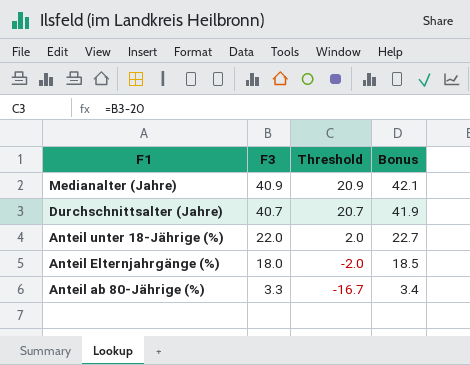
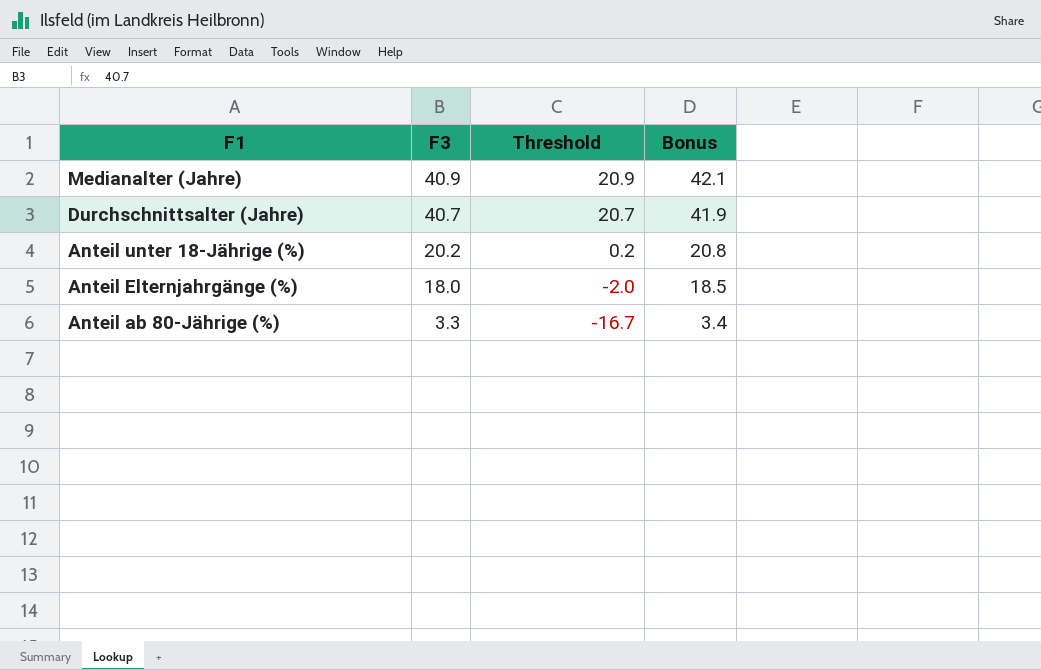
Anteil unter 18-Jährige (%) | F3: 22.0 -> 20.2
Anteil unter 18-Jährige (%) | Threshold: 2.0 -> 0.2
Anteil unter 18-Jährige (%) | Bonus: 22.7 -> 20.8

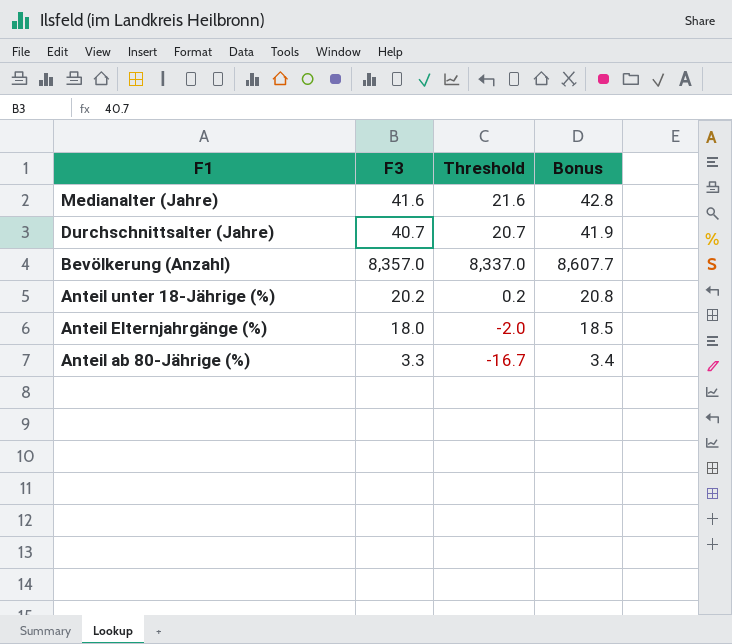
Medianalter (Jahre) | F3: 40.9 -> 41.6
Medianalter (Jahre) | Threshold: 20.9 -> 21.6
Medianalter (Jahre) | Bonus: 42.1 -> 42.8
row Bevölkerung (Anzahl): none -> 8,357.0 | 8,337.0 | 8,607.7

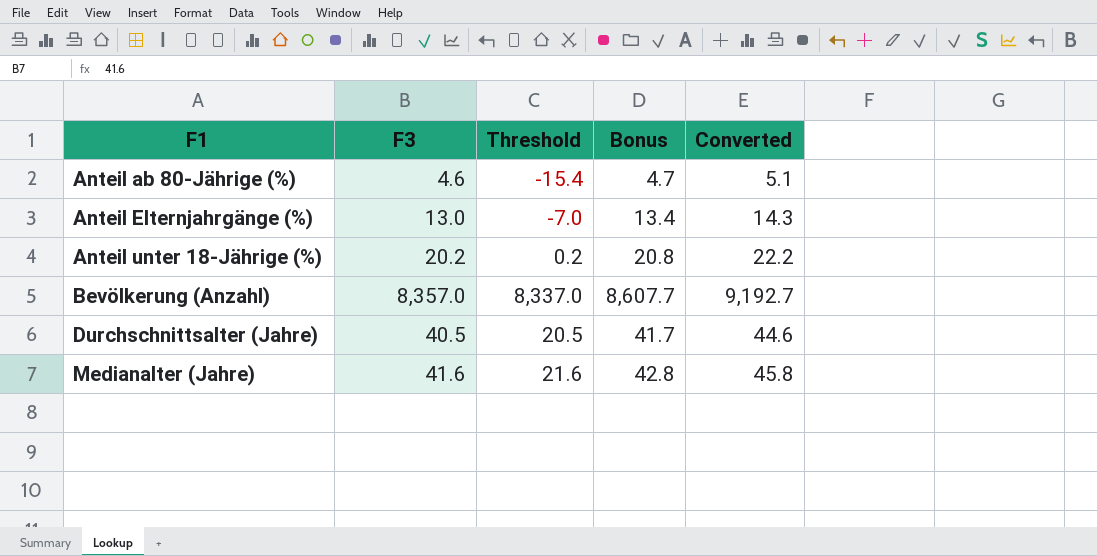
row order: F1 descending -> F1 ascending
column Converted | formula: none -> [F3] * 1.1
Anteil ab 80-Jährige (%) | F3: 3.3 -> 4.6
Anteil ab 80-Jährige (%) | Threshold: -16.7 -> -15.4
Anteil ab 80-Jährige (%) | Bonus: 3.4 -> 4.7
Anteil Elternjahrgänge (%) | F3: 18.0 -> 13.0
Anteil Elternjahrgänge (%) | Threshold: -2.0 -> -7.0
Anteil Elternjahrgänge (%) | Bonus: 18.5 -> 13.4
Durchschnittsalter (Jahre) | F3: 40.7 -> 40.5
Durchschnittsalter (Jahre) | Threshold: 20.7 -> 20.5
Durchschnittsalter (Jahre) | Bonus: 41.9 -> 41.7

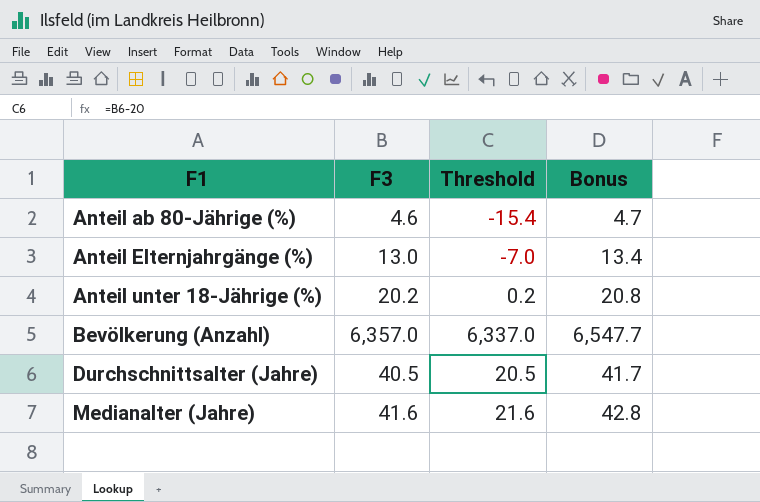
column Converted | formula: [F3] * 1.1 -> none
Bevölkerung (Anzahl) | F3: 8,357.0 -> 6,357.0
Bevölkerung (Anzahl) | Threshold: 8,337.0 -> 6,337.0
Bevölkerung (Anzahl) | Bonus: 8,607.7 -> 6,547.7

